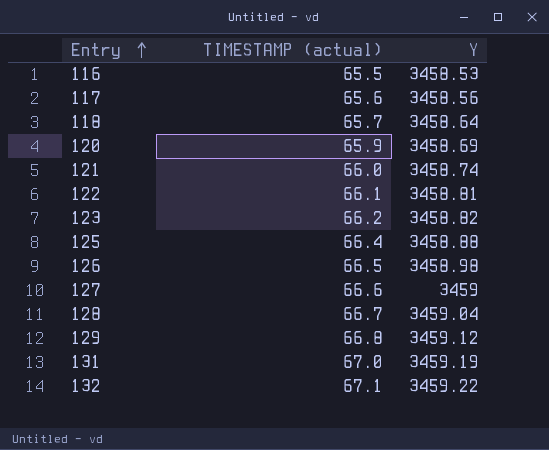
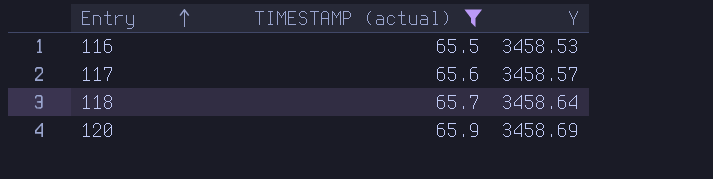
filter: none -> TIMESTAMP (actual) <= 65.9
117 | Y: 3458.56 -> 3458.57

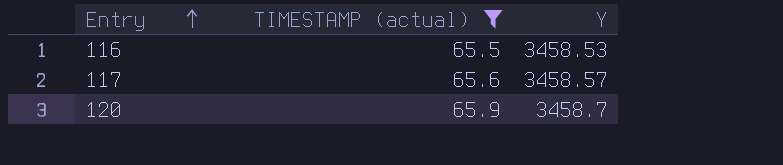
row 118: 65.7 | 3458.64 -> none
120 | Y: 3458.69 -> 3458.7

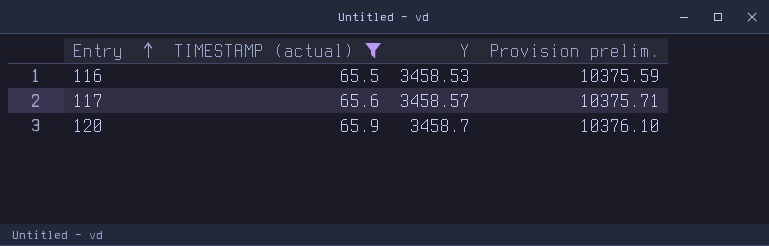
column Provision prelim. | formula: none -> [Y] * 3

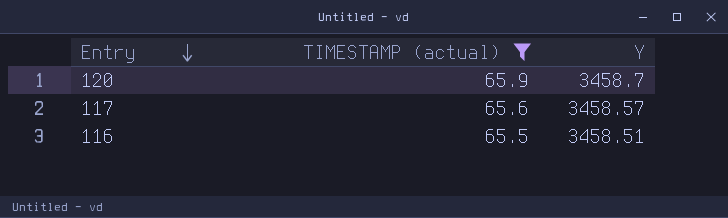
row order: Entry ascending -> Entry descending
column Provision prelim. | formula: [Y] * 3 -> none
116 | Y: 3458.53 -> 3458.51

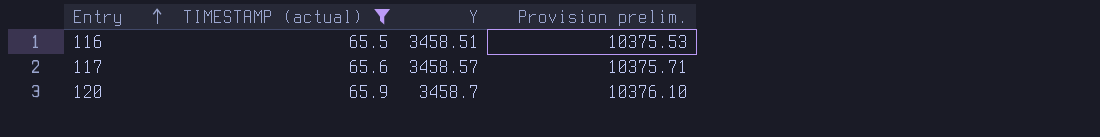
row order: Entry descending -> Entry ascending
column Provision prelim. | formula: none -> [Y] * 3

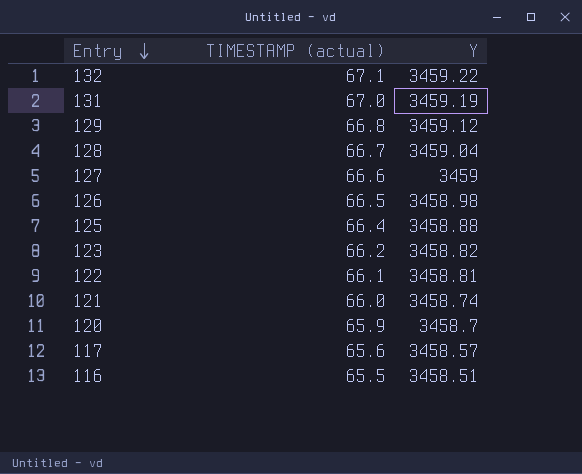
filter: TIMESTAMP (actual) <= 65.9 -> none
row order: Entry ascending -> Entry descending
column Provision prelim. | formula: [Y] * 3 -> none

